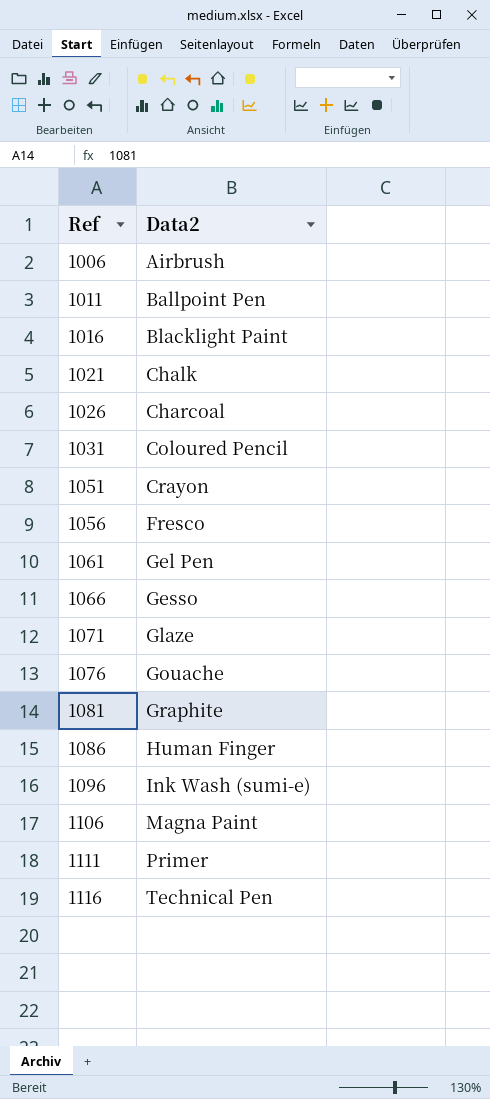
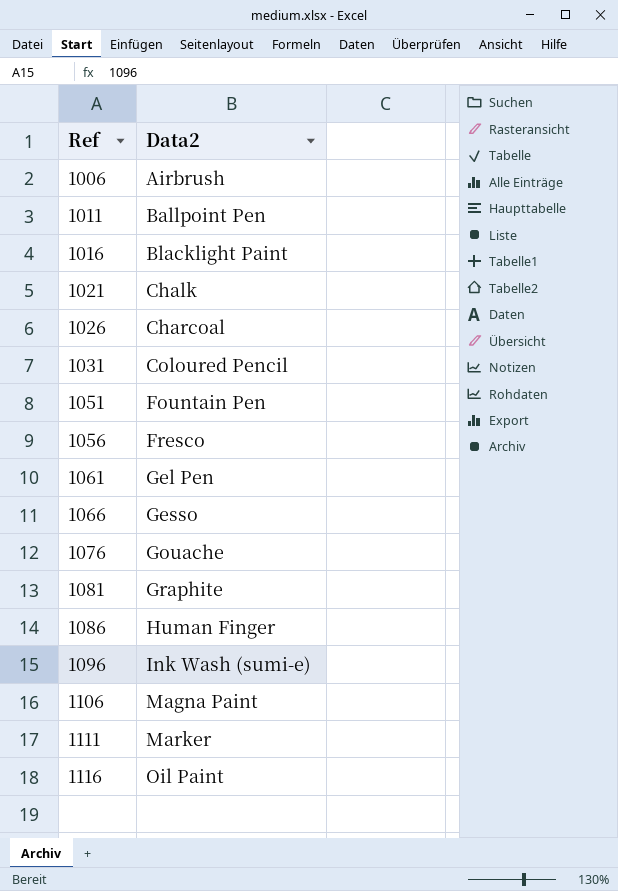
row 1071: Glaze -> none
1051 | Data2: Crayon -> Fountain Pen
1111 | Data2: Primer -> Marker
1116 | Data2: Technical Pen -> Oil Paint

